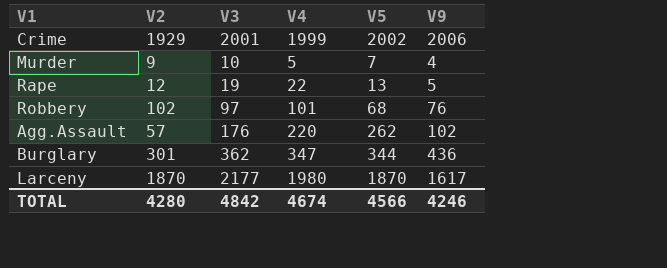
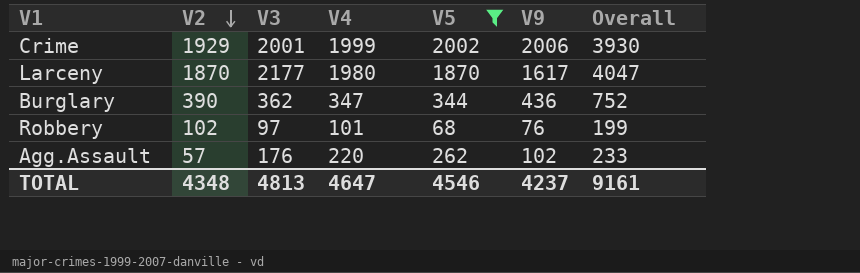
filter: none -> V5 >= 68
row order: none -> V2 descending
column Overall | formula: none -> [V2] + [V3]
Burglary | V2: 301 -> 390
TOTAL | V2: 4280 -> 4348
TOTAL | V3: 4842 -> 4813
TOTAL | V4: 4674 -> 4647
TOTAL | V5: 4566 -> 4546
TOTAL | V9: 4246 -> 4237

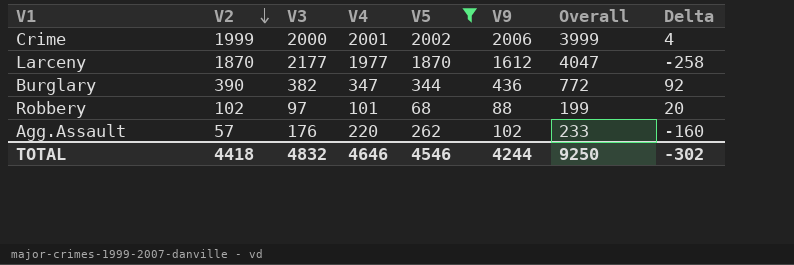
column Delta | formula: none -> [V9] - [V5]
Crime | V2: 1929 -> 1999
Crime | V3: 2001 -> 2000
Crime | V4: 1999 -> 2001
Crime | Overall: 3930 -> 3999
Larceny | V4: 1980 -> 1977
Larceny | V9: 1617 -> 1612
Burglary | V3: 362 -> 382
Burglary | Overall: 752 -> 772
Robbery | V9: 76 -> 88
TOTAL | V2: 4348 -> 4418
TOTAL | V3: 4813 -> 4832
TOTAL | V4: 4647 -> 4646
TOTAL | V9: 4237 -> 4244
TOTAL | Overall: 9161 -> 9250

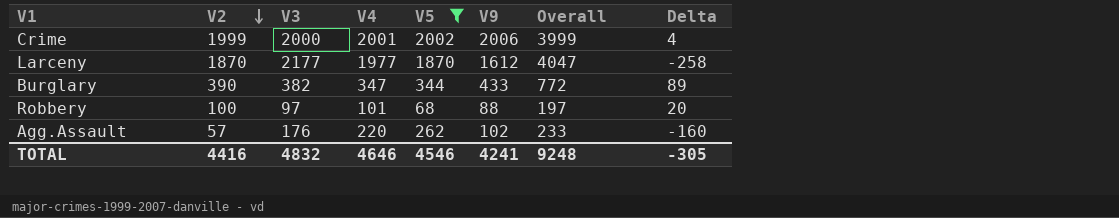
Burglary | V9: 436 -> 433
Burglary | Delta: 92 -> 89
Robbery | V2: 102 -> 100
Robbery | Overall: 199 -> 197
TOTAL | V2: 4418 -> 4416
TOTAL | V9: 4244 -> 4241
TOTAL | Overall: 9250 -> 9248
TOTAL | Delta: -302 -> -305

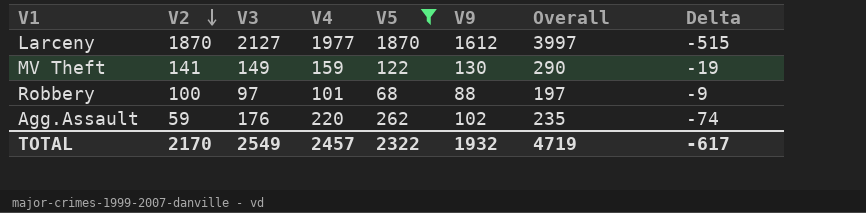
column Delta | formula: [V9] - [V5] -> [V9] - [V3]
row Crime: 1999 | 2000 | 2001 | 2002 | 2006 | 3999 | 4 -> none
row Burglary: 390 | 382 | 347 | 344 | 433 | 772 | 89 -> none
Larceny | V3: 2177 -> 2127
Larceny | Overall: 4047 -> 3997
row MV Theft: none -> 141 | 149 | 159 | 122 | 130 | 290 | -19
Agg.Assault | V2: 57 -> 59
Agg.Assault | Overall: 233 -> 235
TOTAL | V2: 4416 -> 2170
TOTAL | V3: 4832 -> 2549
TOTAL | V4: 4646 -> 2457
TOTAL | V5: 4546 -> 2322
TOTAL | V9: 4241 -> 1932
TOTAL | Overall: 9248 -> 4719
TOTAL | Delta: -305 -> -617

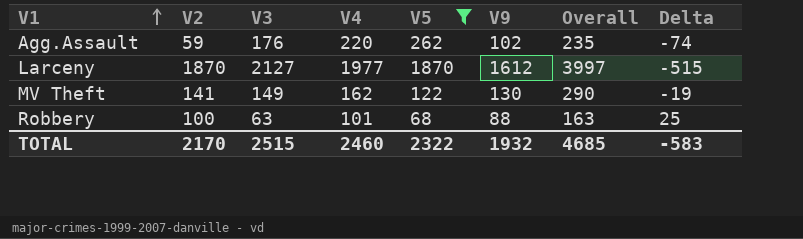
row order: V2 descending -> V1 ascending
MV Theft | V4: 159 -> 162
Robbery | V3: 97 -> 63
Robbery | Overall: 197 -> 163
Robbery | Delta: -9 -> 25
TOTAL | V3: 2549 -> 2515
TOTAL | V4: 2457 -> 2460
TOTAL | Overall: 4719 -> 4685
TOTAL | Delta: -617 -> -583

